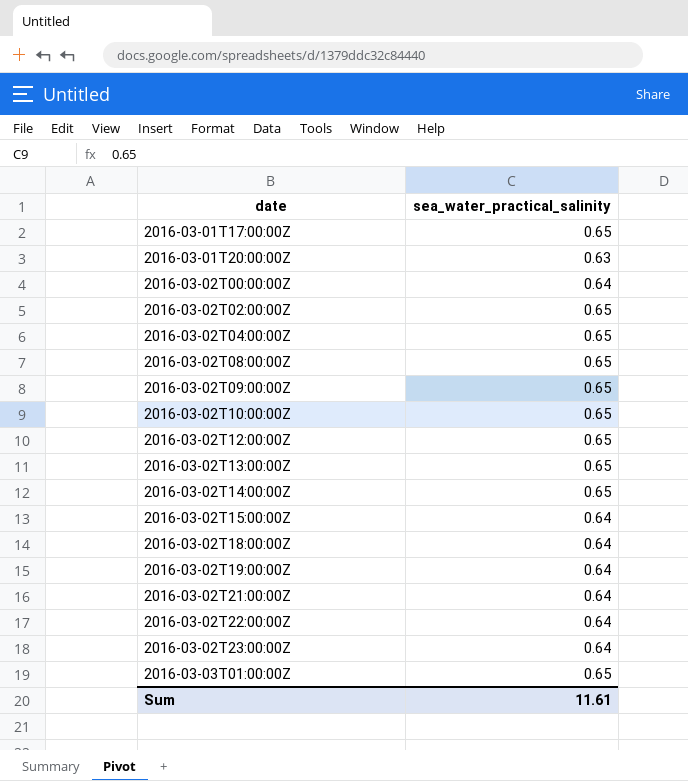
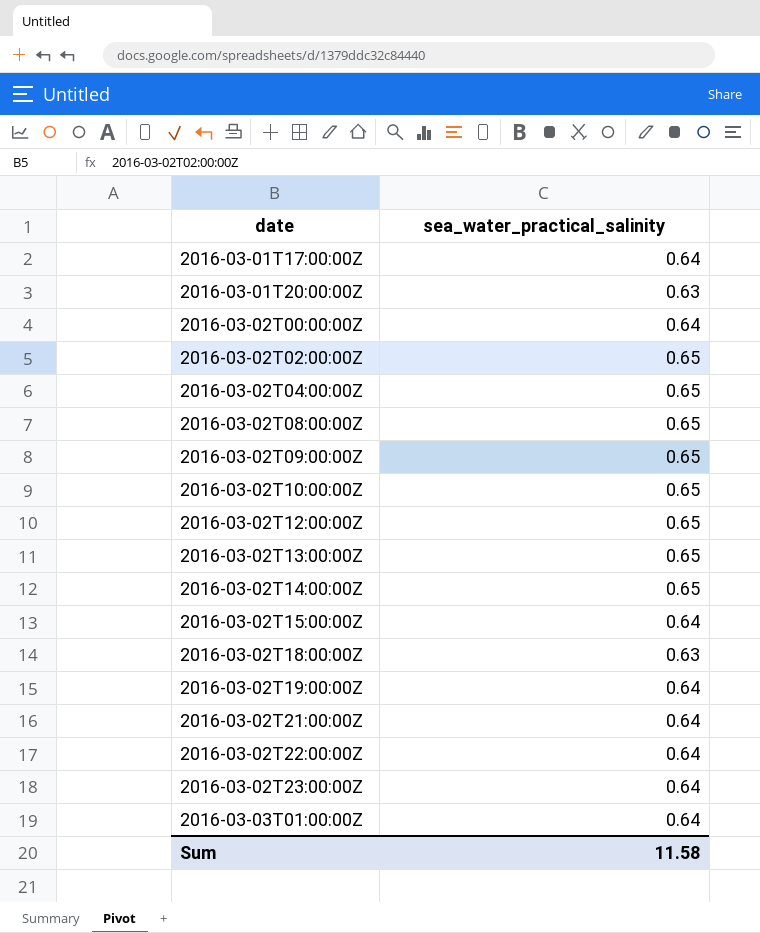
2016-03-01T17:00:00Z | sea_water_practical_salinity: 0.65 -> 0.64
2016-03-02T18:00:00Z | sea_water_practical_salinity: 0.64 -> 0.63
2016-03-03T01:00:00Z | sea_water_practical_salinity: 0.65 -> 0.64
Sum | sea_water_practical_salinity: 11.61 -> 11.58

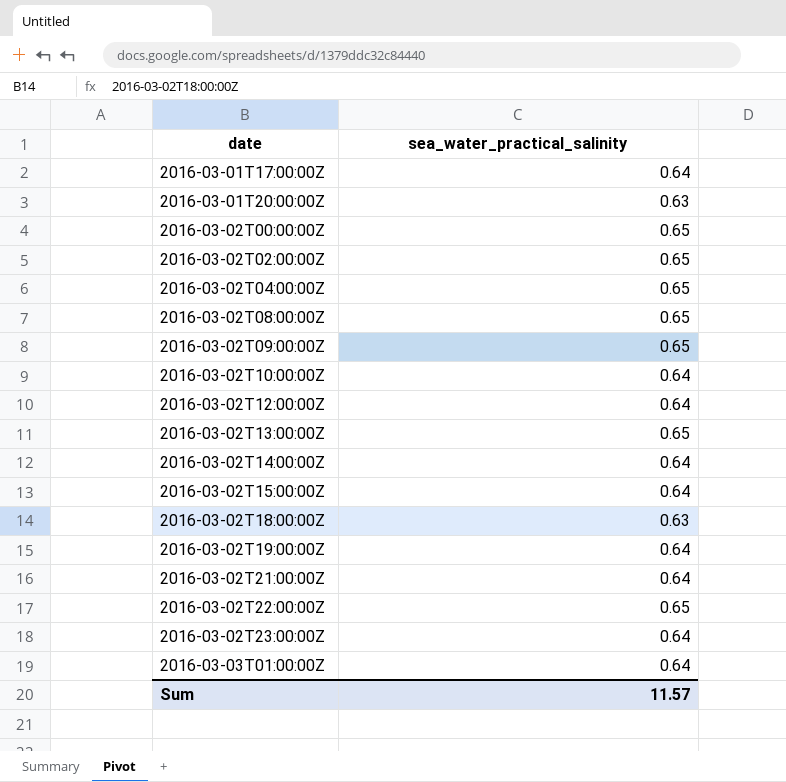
2016-03-02T00:00:00Z | sea_water_practical_salinity: 0.64 -> 0.65
2016-03-02T10:00:00Z | sea_water_practical_salinity: 0.65 -> 0.64
2016-03-02T12:00:00Z | sea_water_practical_salinity: 0.65 -> 0.64
2016-03-02T14:00:00Z | sea_water_practical_salinity: 0.65 -> 0.64
2016-03-02T22:00:00Z | sea_water_practical_salinity: 0.64 -> 0.65
Sum | sea_water_practical_salinity: 11.58 -> 11.57

